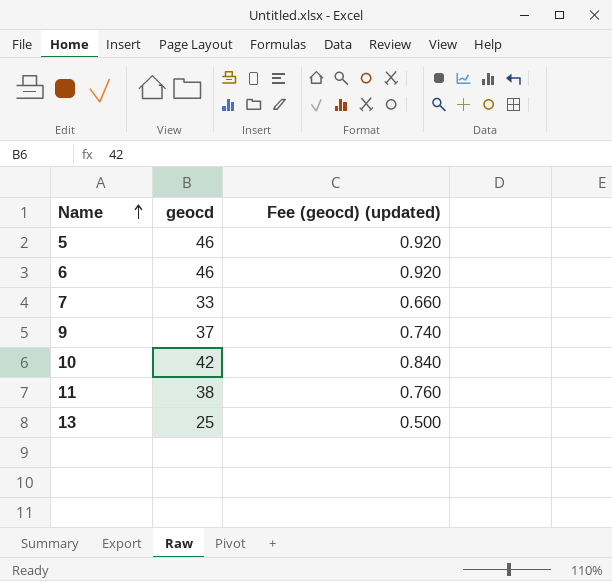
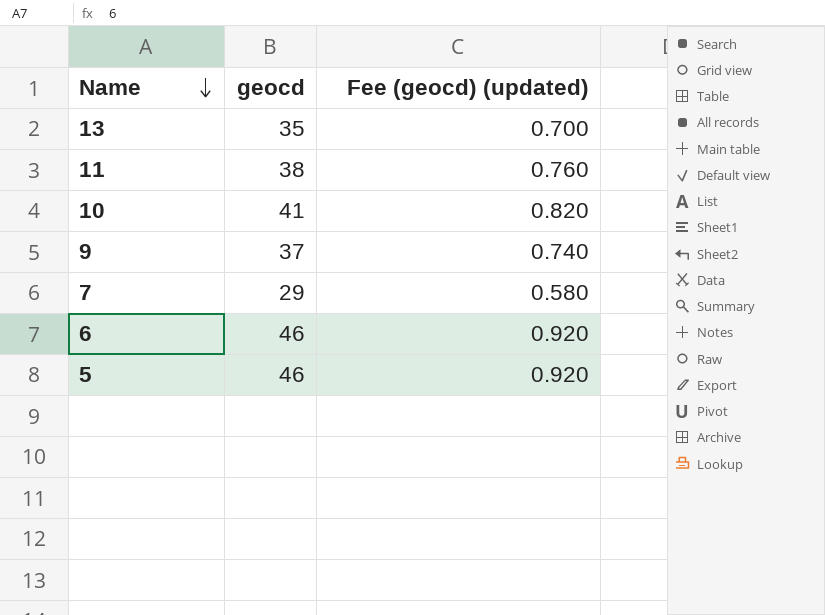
row order: Name ascending -> Name descending
13 | geocd: 25 -> 35
13 | Fee (geocd) (updated): 0.500 -> 0.700
10 | geocd: 42 -> 41
10 | Fee (geocd) (updated): 0.840 -> 0.820
7 | geocd: 33 -> 29
7 | Fee (geocd) (updated): 0.660 -> 0.580

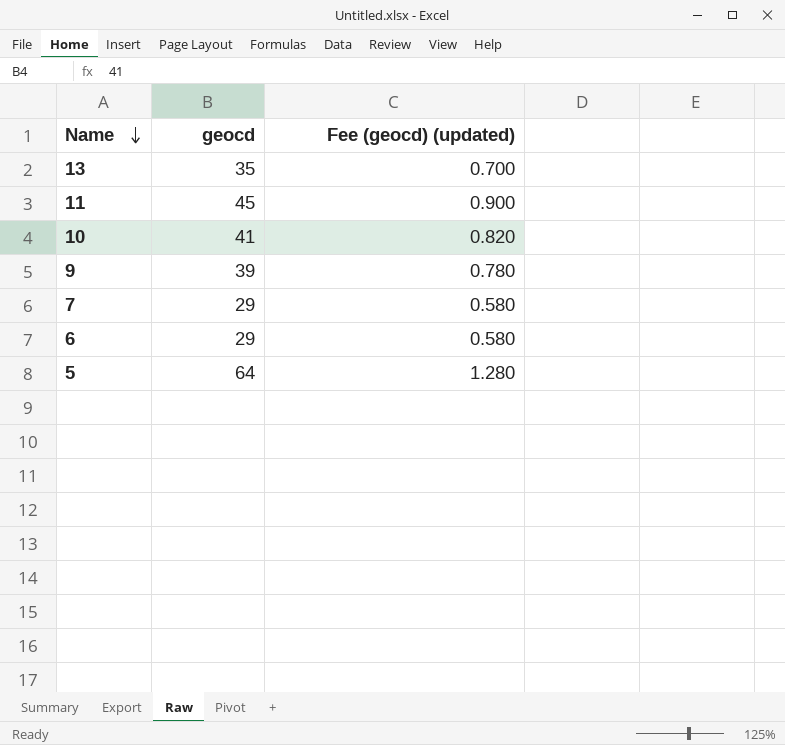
11 | geocd: 38 -> 45
11 | Fee (geocd) (updated): 0.760 -> 0.900
9 | geocd: 37 -> 39
9 | Fee (geocd) (updated): 0.740 -> 0.780
6 | geocd: 46 -> 29
6 | Fee (geocd) (updated): 0.920 -> 0.580
5 | geocd: 46 -> 64
5 | Fee (geocd) (updated): 0.920 -> 1.280

